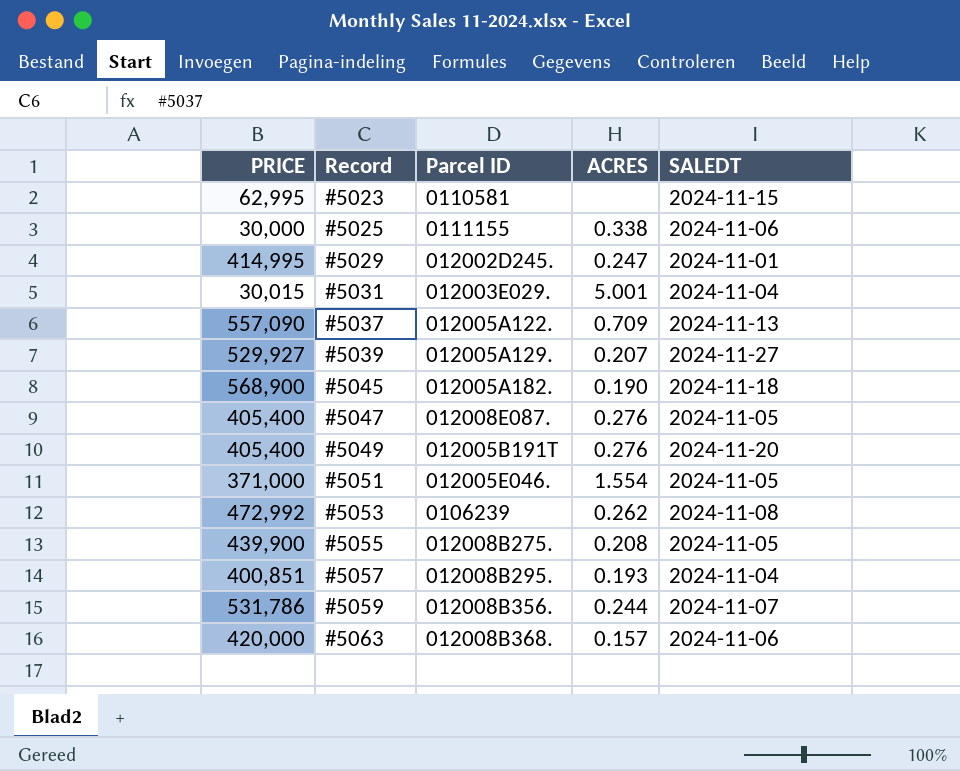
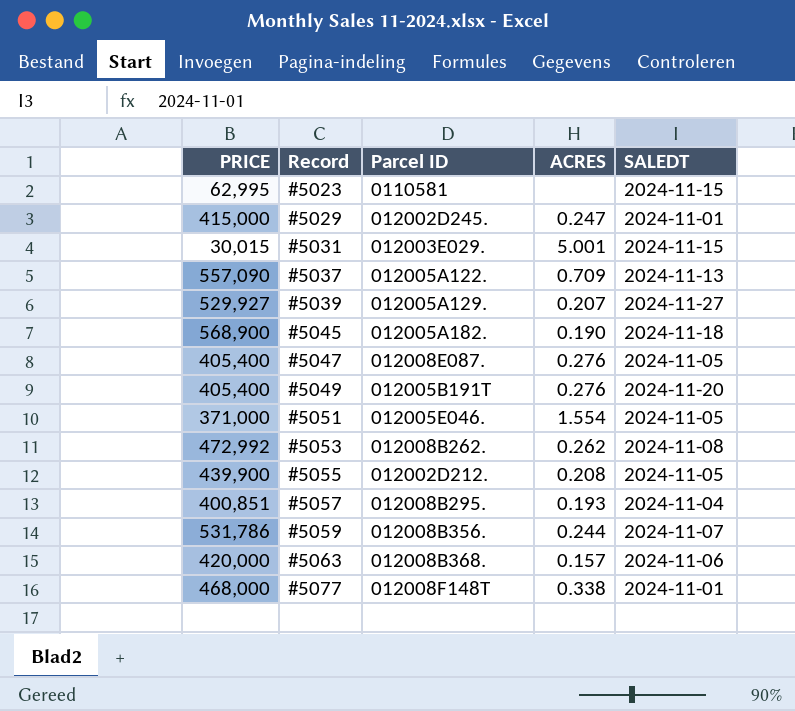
row #5025: 30,000 | 0111155 | 0.338 | 2024-11-06 -> none
#5029 | PRICE: 414,995 -> 415,000
#5031 | SALEDT: 2024-11-04 -> 2024-11-15
#5053 | Parcel ID: 0106239 -> 012008B262.
#5055 | Parcel ID: 012008B275. -> 012002D212.
row #5077: none -> 468,000 | 012008F148T | 0.338 | 2024-11-01

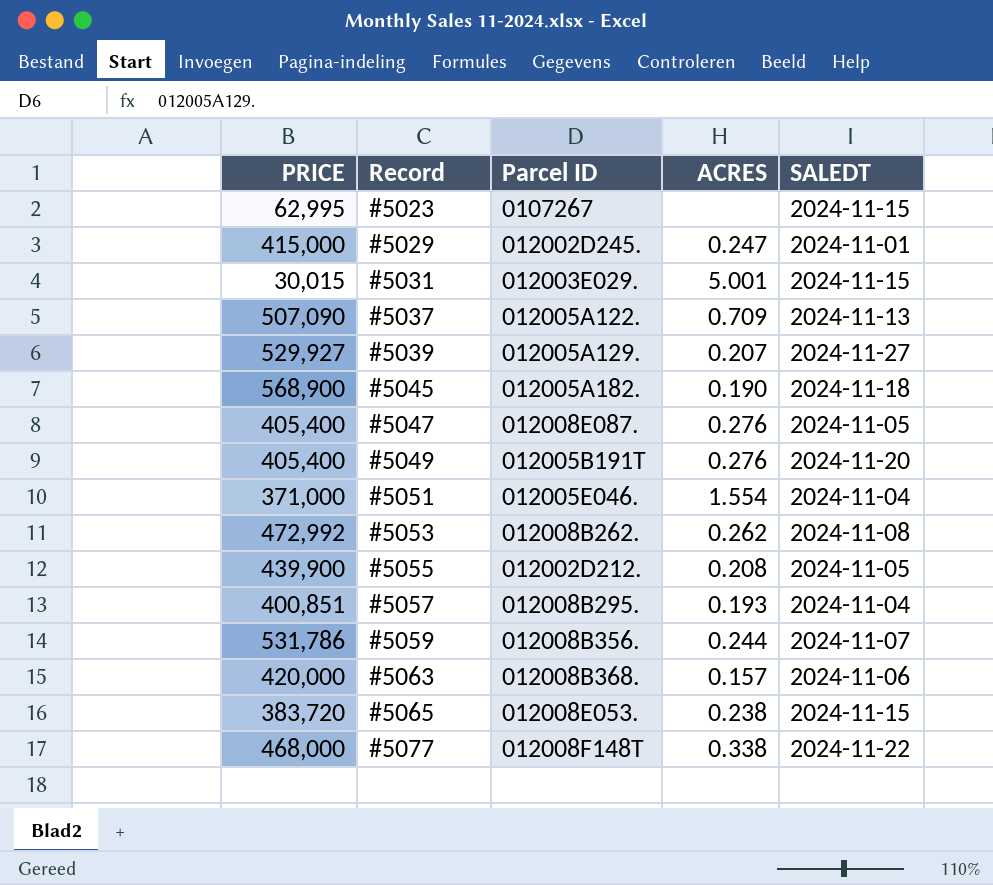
#5023 | Parcel ID: 0110581 -> 0107267
#5037 | PRICE: 557,090 -> 507,090
#5051 | SALEDT: 2024-11-05 -> 2024-11-04
row #5065: none -> 383,720 | 012008E053. | 0.238 | 2024-11-15
#5077 | SALEDT: 2024-11-01 -> 2024-11-22

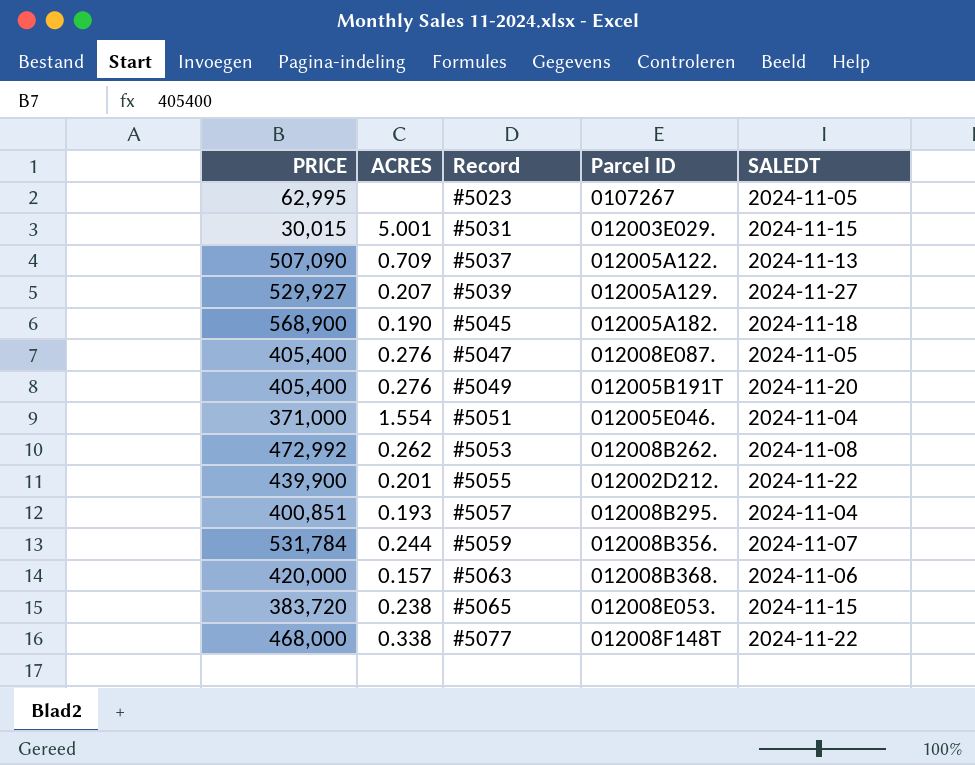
column ACRES | position: 4 -> 2
row #5029: 415,000 | 012002D245. | 0.247 | 2024-11-01 -> none
#5023 | SALEDT: 2024-11-15 -> 2024-11-05
#5055 | ACRES: 0.208 -> 0.201
#5055 | SALEDT: 2024-11-05 -> 2024-11-22
#5059 | PRICE: 531,786 -> 531,784

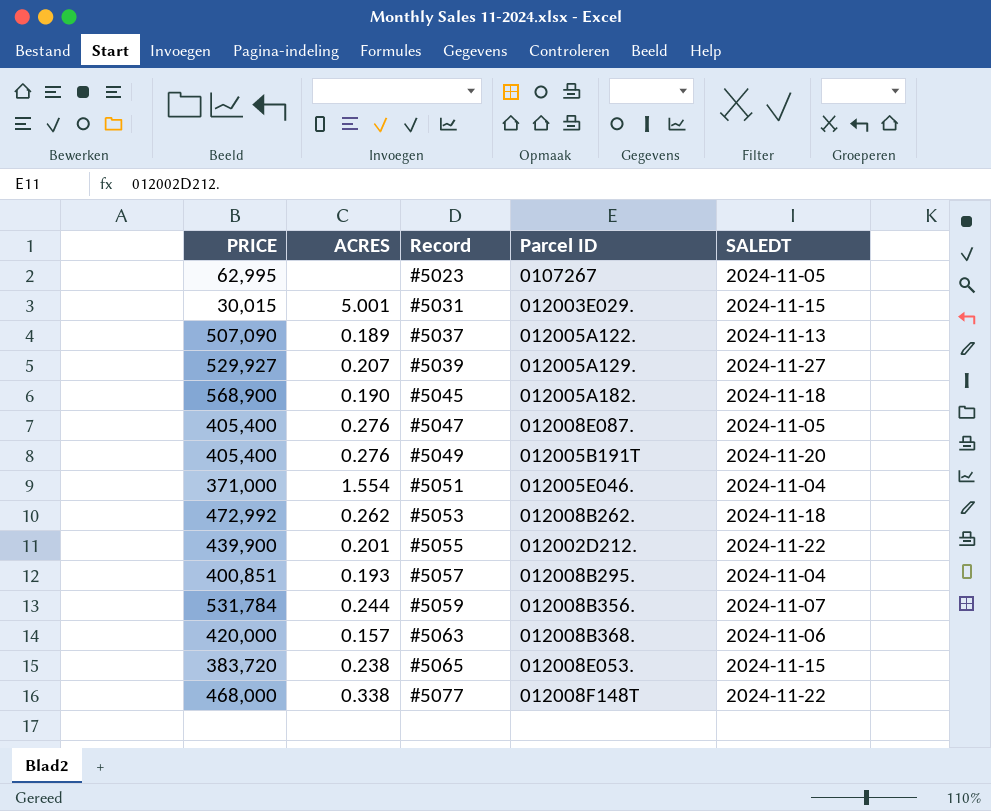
#5037 | ACRES: 0.709 -> 0.189
#5053 | SALEDT: 2024-11-08 -> 2024-11-18

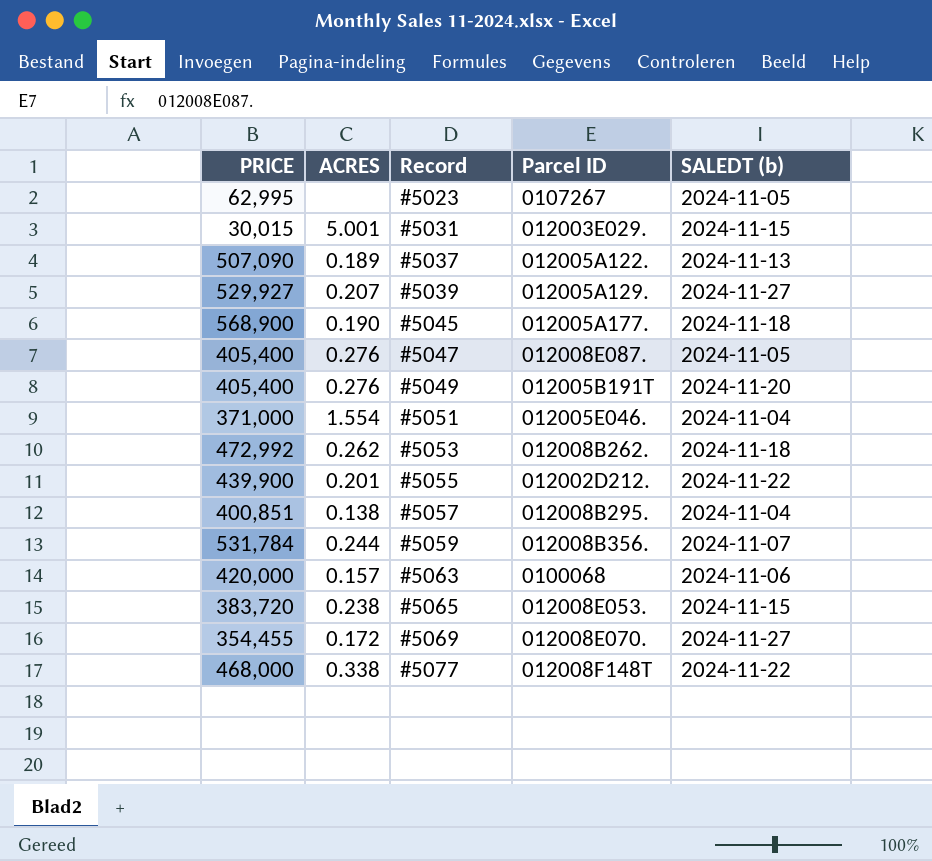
column name: SALEDT -> SALEDT (b)
#5045 | Parcel ID: 012005A182. -> 012005A177.
#5057 | ACRES: 0.193 -> 0.138
#5063 | Parcel ID: 012008B368. -> 0100068
row #5069: none -> 354,455 | 0.172 | 012008E070. | 2024-11-27

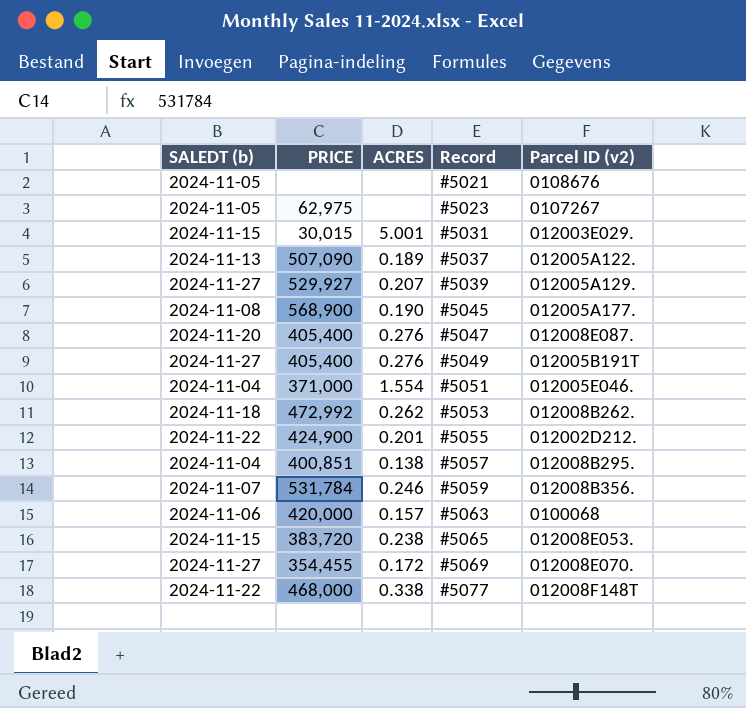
column SALEDT (b) | position: 5 -> 1
column name: Parcel ID -> Parcel ID (v2)
row #5021: none -> 2024-11-05 | none | none | 0108676
#5023 | PRICE: 62,995 -> 62,975
#5045 | SALEDT (b): 2024-11-18 -> 2024-11-08
#5047 | SALEDT (b): 2024-11-05 -> 2024-11-20
#5049 | SALEDT (b): 2024-11-20 -> 2024-11-27
#5055 | PRICE: 439,900 -> 424,900
#5059 | ACRES: 0.244 -> 0.246

